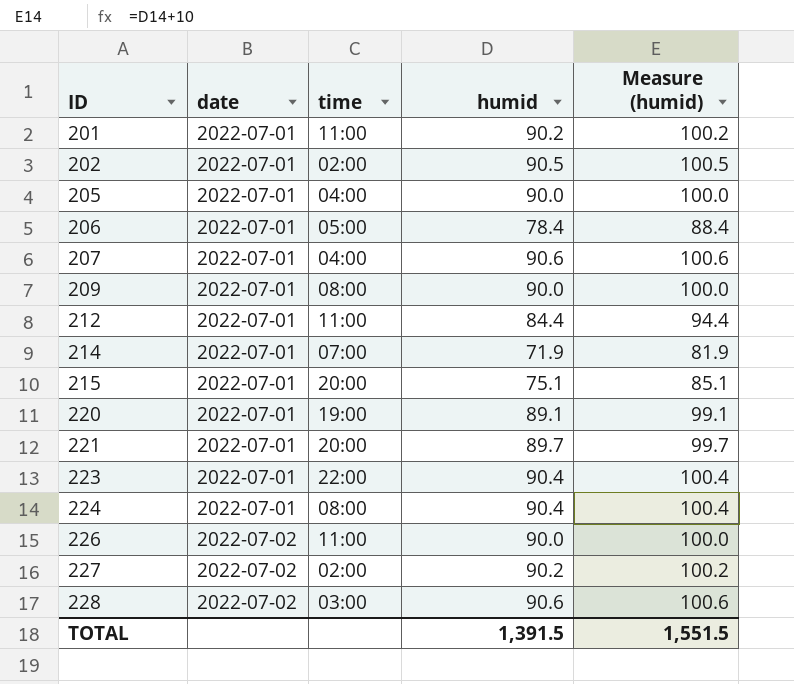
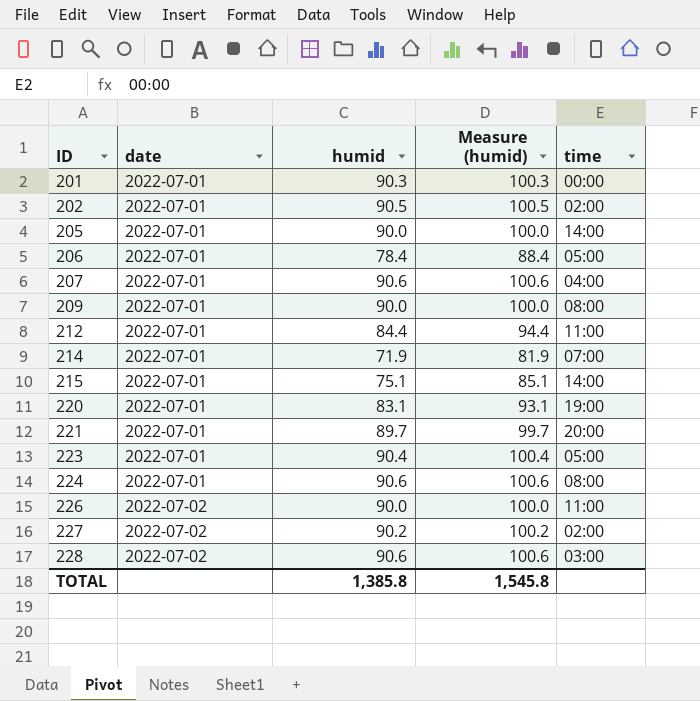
column time | position: 3 -> 5
201 | humid: 90.2 -> 90.3
201 | Measure (humid): 100.2 -> 100.3
201 | time: 11:00 -> 00:00
205 | time: 04:00 -> 14:00
215 | time: 20:00 -> 14:00
220 | humid: 89.1 -> 83.1
220 | Measure (humid): 99.1 -> 93.1
223 | time: 22:00 -> 05:00
224 | humid: 90.4 -> 90.6
224 | Measure (humid): 100.4 -> 100.6
TOTAL | humid: 1,391.5 -> 1,385.8
TOTAL | Measure (humid): 1,551.5 -> 1,545.8

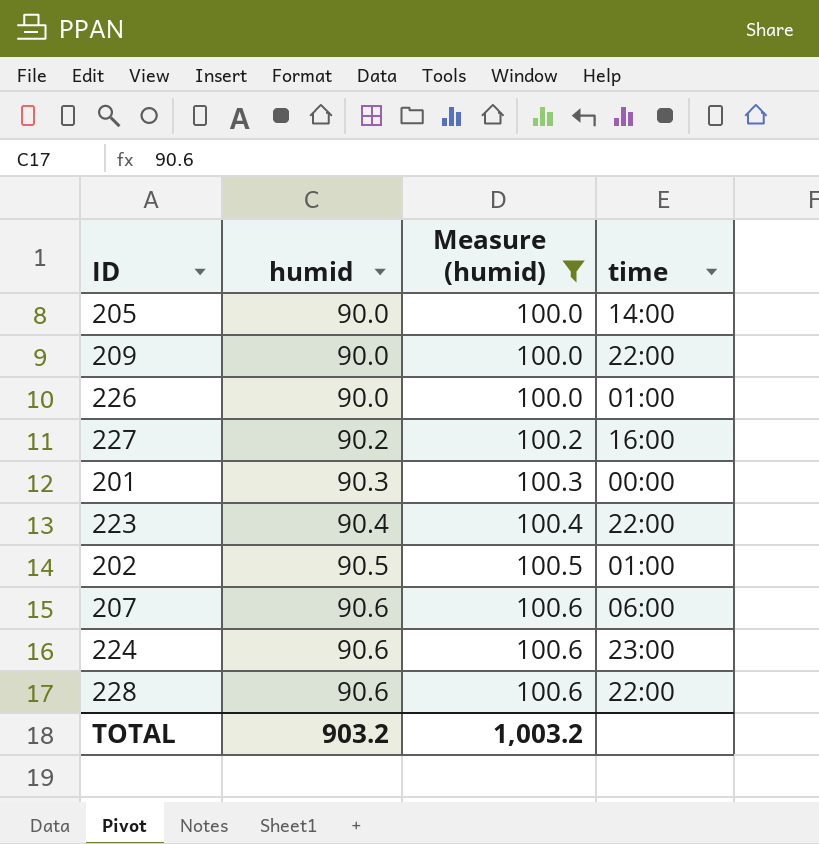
filter: none -> Measure (humid) >= 100.0
row order: ID ascending -> humid ascending
column date | position: 2 -> none
209 | time: 08:00 -> 22:00
226 | time: 11:00 -> 01:00
227 | time: 02:00 -> 16:00
223 | time: 05:00 -> 22:00
202 | time: 02:00 -> 01:00
207 | time: 04:00 -> 06:00
224 | time: 08:00 -> 23:00
228 | time: 03:00 -> 22:00
TOTAL | humid: 1,385.8 -> 903.2
TOTAL | Measure (humid): 1,545.8 -> 1,003.2

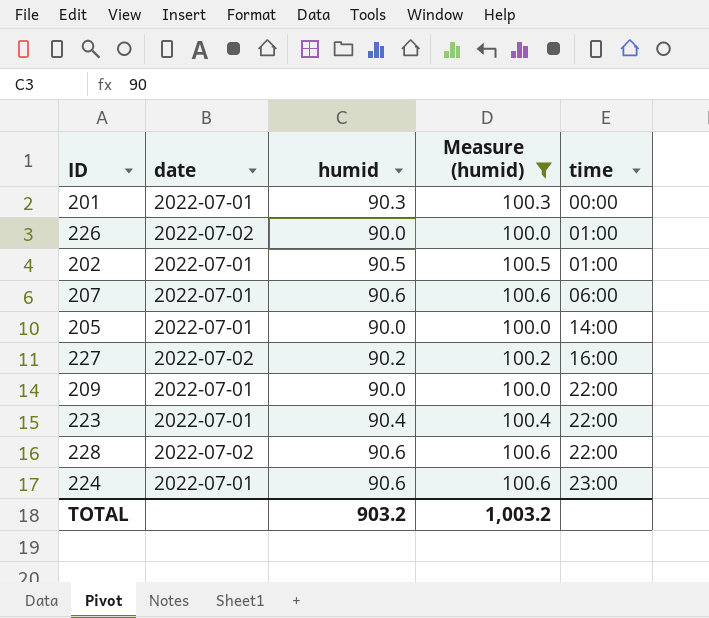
row order: humid ascending -> time ascending
column date | position: none -> 2

